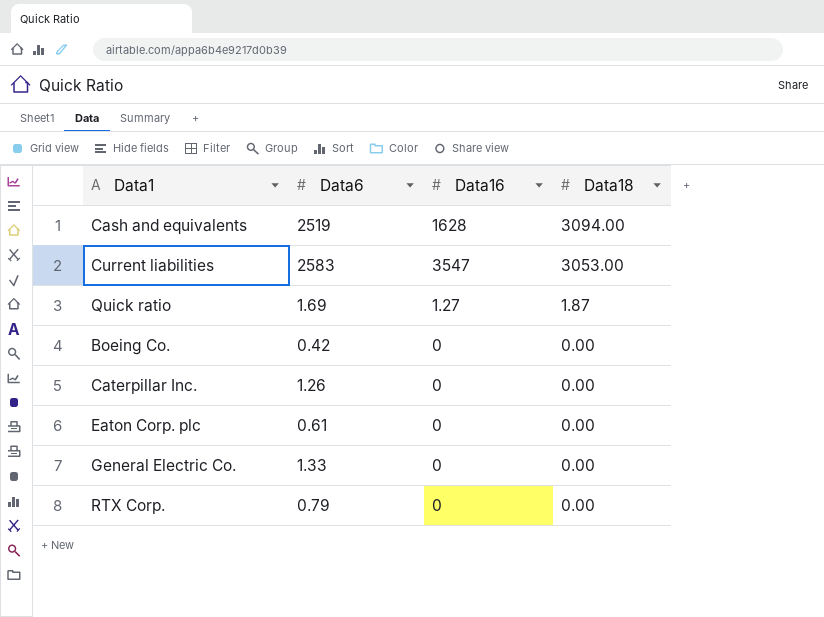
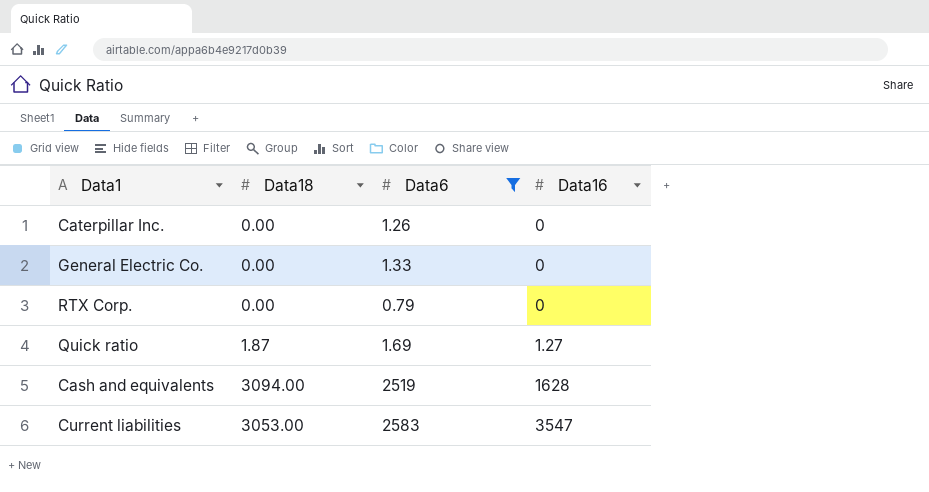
filter: none -> Data6 >= 0.79
row order: Data18 descending -> Data16 ascending
column Data18 | position: 4 -> 2

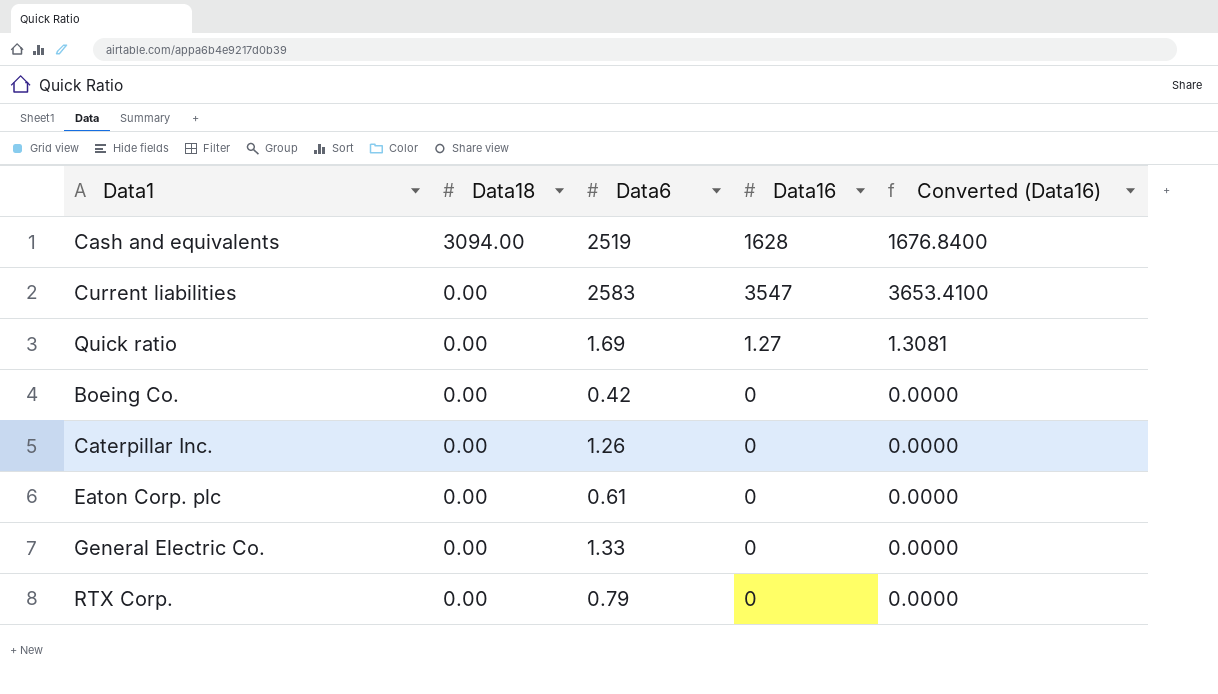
filter: Data6 >= 0.79 -> none
row order: Data16 ascending -> Data18 descending
column Converted (Data16) | formula: none -> [Data16] * 1.03
Current liabilities | Data18: 3053.00 -> 0.00
Quick ratio | Data18: 1.87 -> 0.00

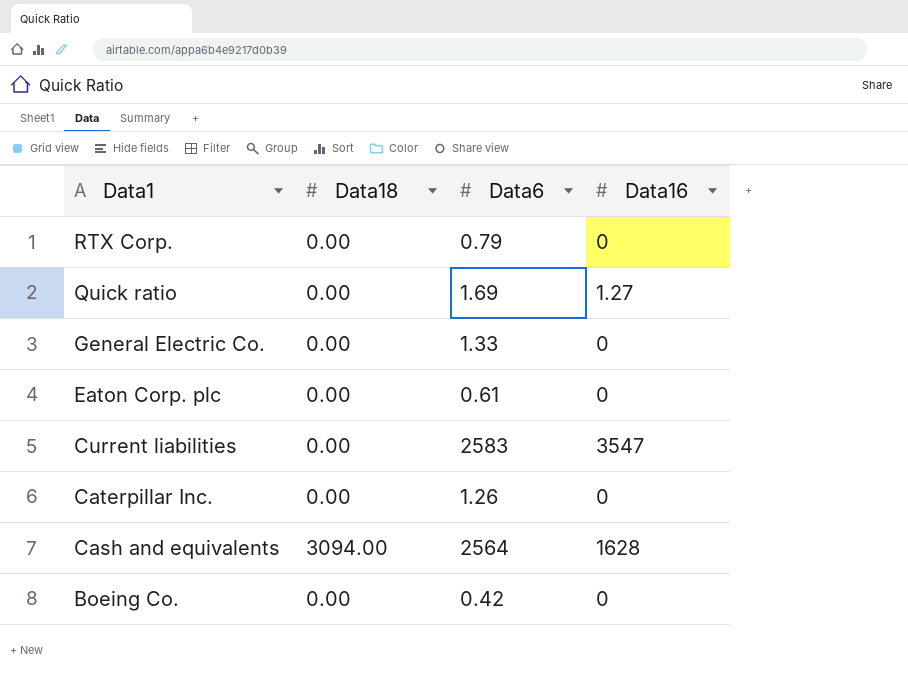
row order: Data18 descending -> Data1 descending
column Converted (Data16) | formula: [Data16] * 1.03 -> none
Cash and equivalents | Data6: 2519 -> 2564

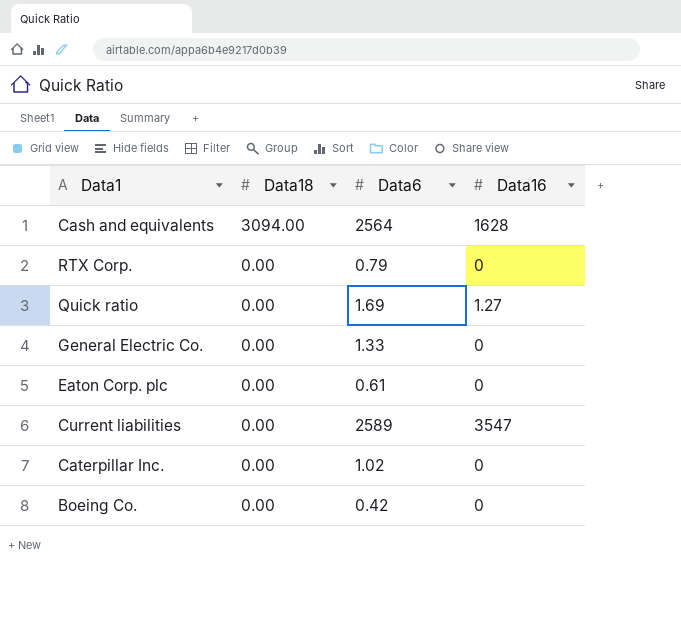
row order: Data1 descending -> Data18 descending
Current liabilities | Data6: 2583 -> 2589
Caterpillar Inc. | Data6: 1.26 -> 1.02

